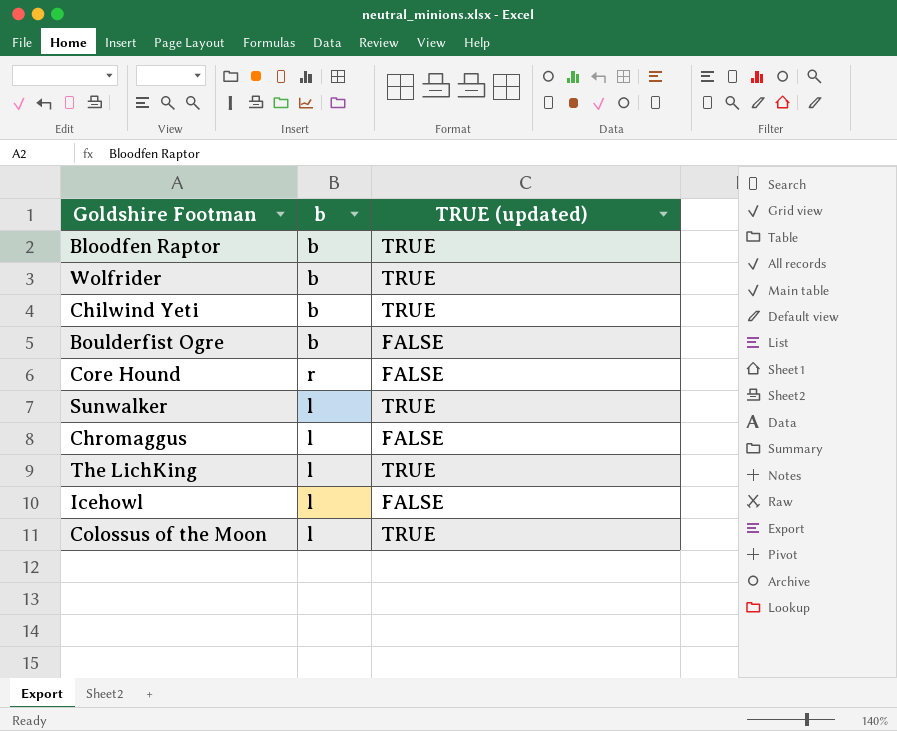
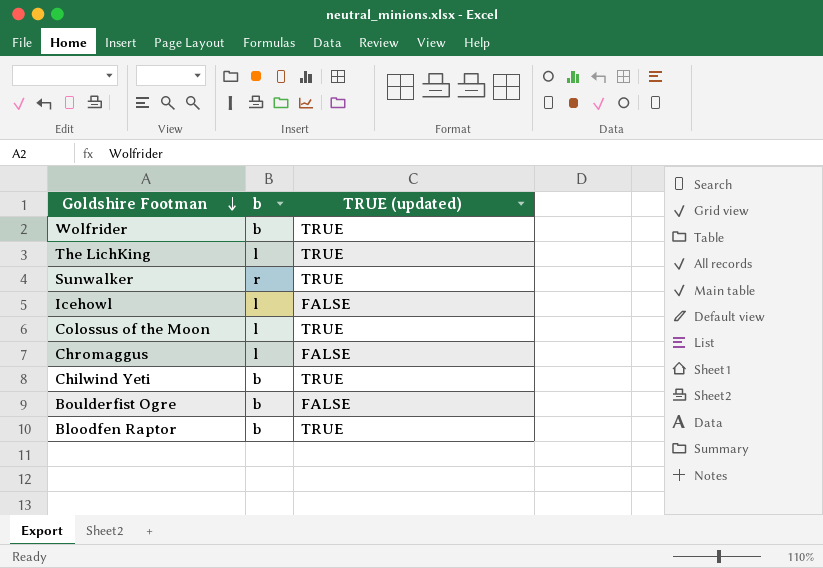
row order: none -> Goldshire Footman descending
row Core Hound: r | FALSE -> none
Sunwalker | b: l -> r

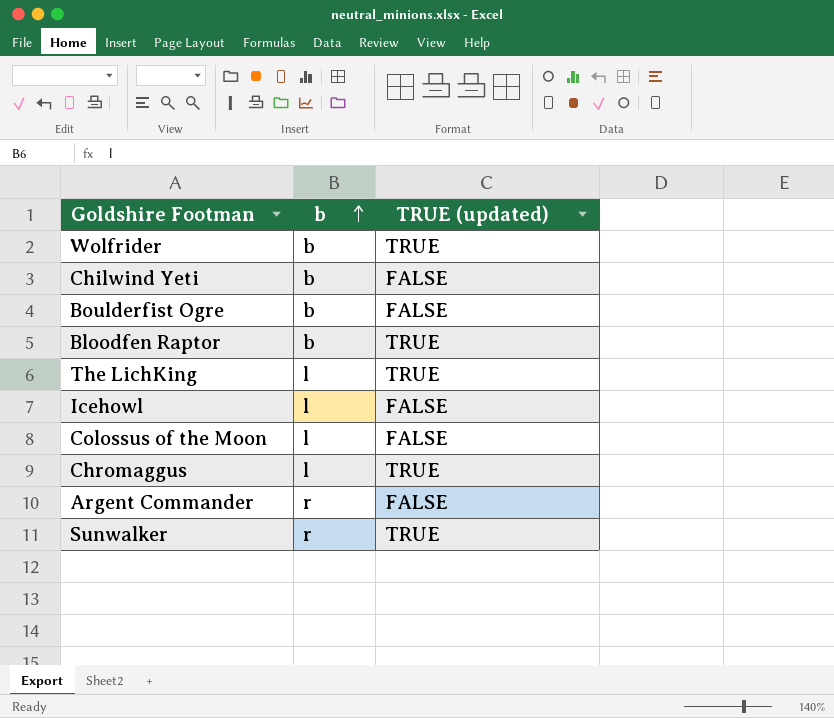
row order: Goldshire Footman descending -> b ascending
Chilwind Yeti | TRUE (updated): TRUE -> FALSE
Colossus of the Moon | TRUE (updated): TRUE -> FALSE
Chromaggus | TRUE (updated): FALSE -> TRUE
row Argent Commander: none -> r | FALSE

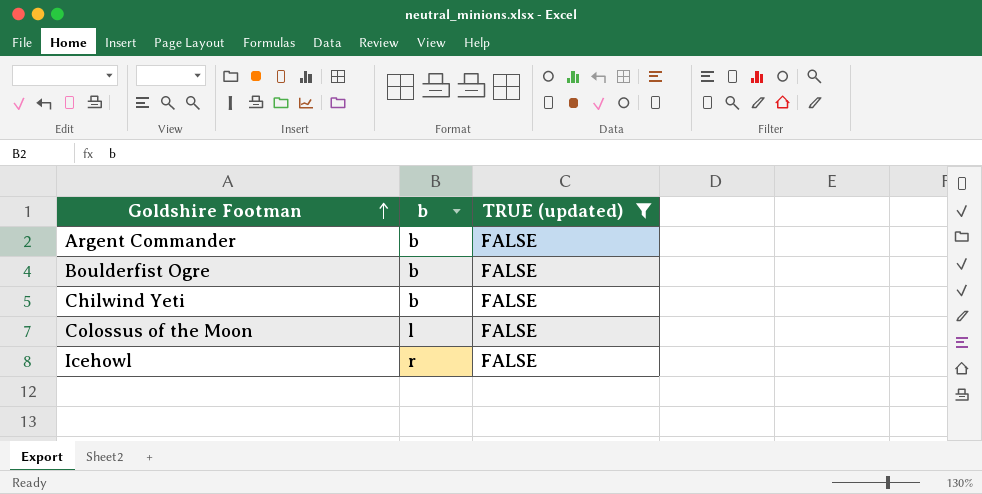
filter: none -> TRUE (updated) = FALSE
row order: b ascending -> Goldshire Footman ascending
Argent Commander | b: r -> b
Icehowl | b: l -> r

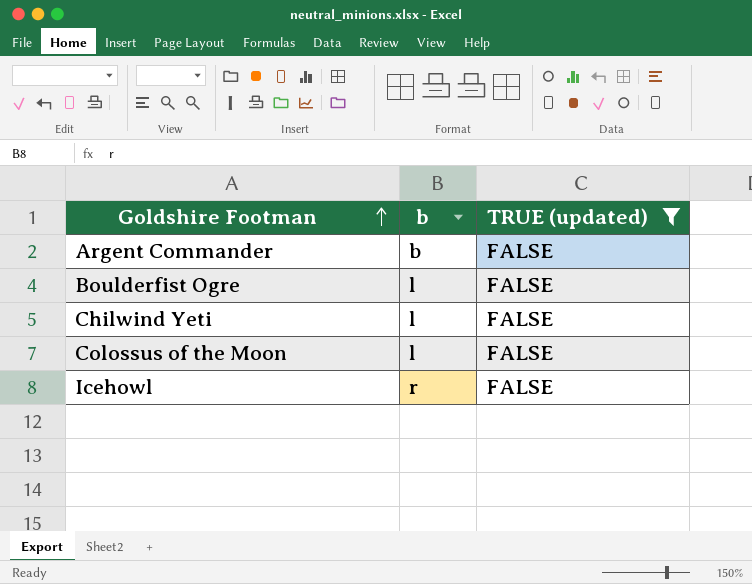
Boulderfist Ogre | b: b -> l
Chilwind Yeti | b: b -> l

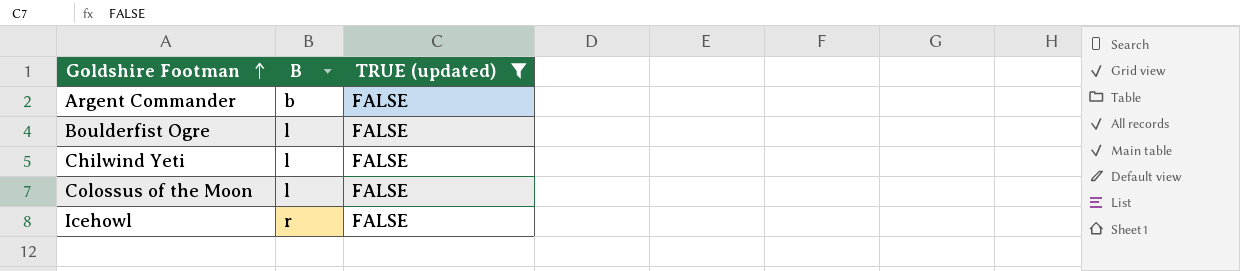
column name: b -> B

